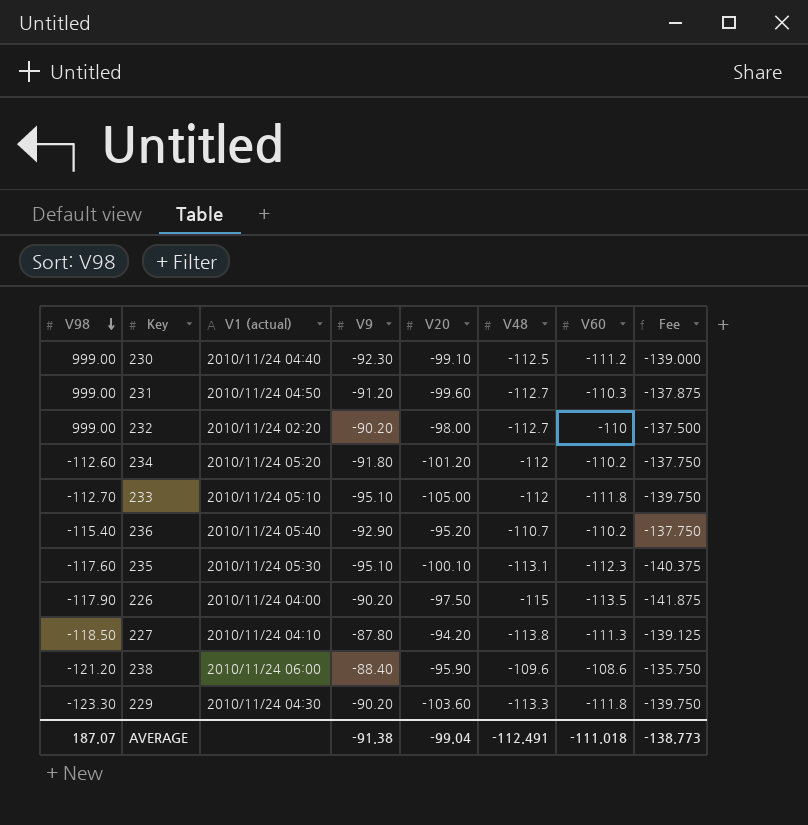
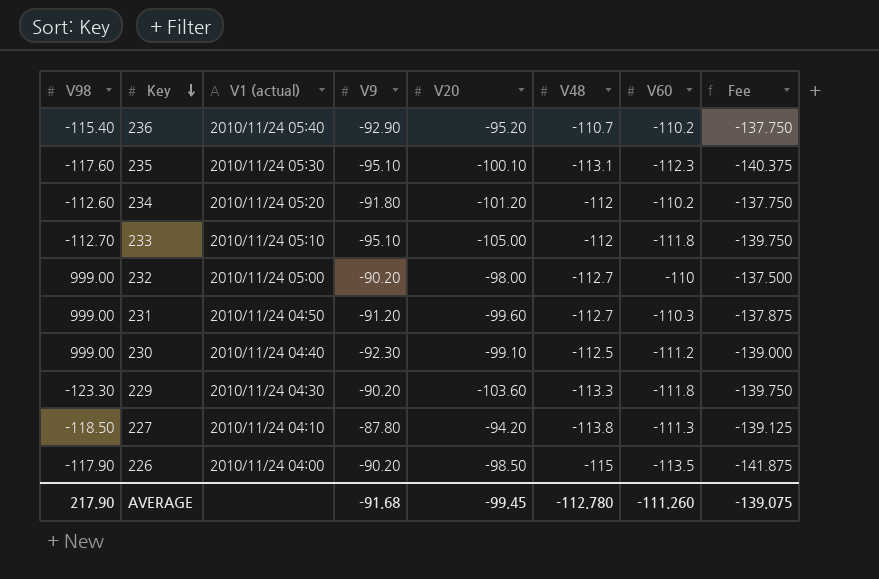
row order: V98 descending -> Key descending
row 238: -121.20 | 2010/11/24 06:00 | -88.40 | -95.90 | -109.6 | -108.6 | -135.750 -> none
232 | V1 (actual): 2010/11/24 02:20 -> 2010/11/24 05:00
226 | V20: -97.50 -> -98.50
AVERAGE | V98: 187.07 -> 217.90
AVERAGE | V9: -91.38 -> -91.68
AVERAGE | V20: -99.04 -> -99.45
AVERAGE | V48: -112.491 -> -112.780
AVERAGE | V60: -111.018 -> -111.260
AVERAGE | Fee: -138.773 -> -139.075

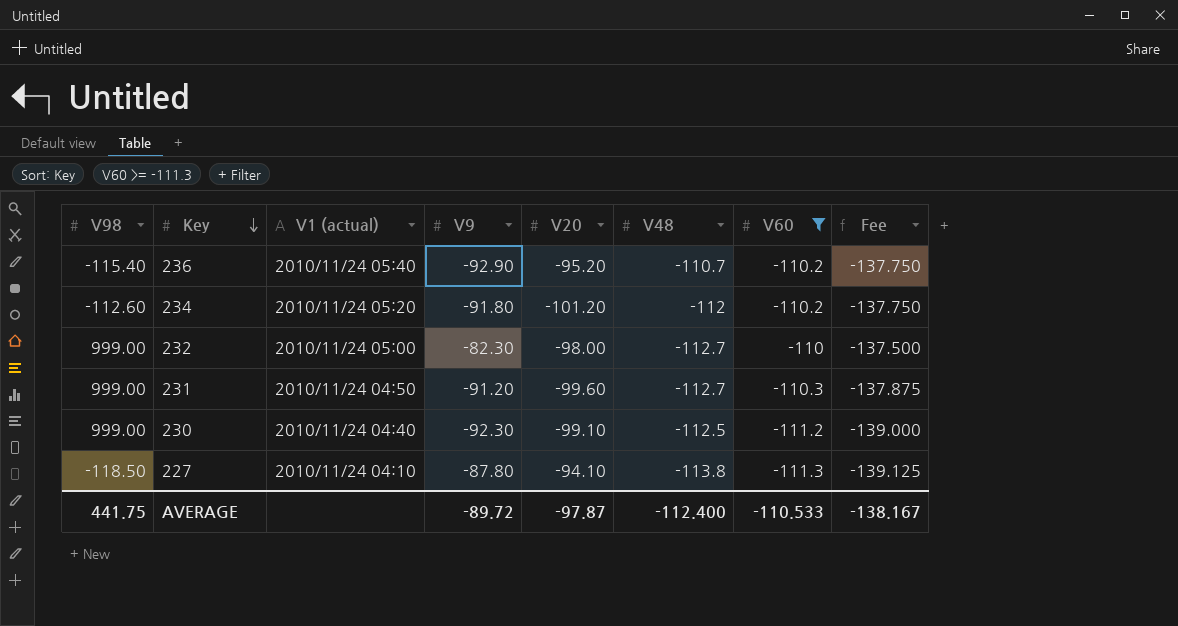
filter: none -> V60 >= -111.3
232 | V9: -90.20 -> -82.30
227 | V20: -94.20 -> -94.10
AVERAGE | V98: 217.90 -> 441.75
AVERAGE | V9: -91.68 -> -89.72
AVERAGE | V20: -99.45 -> -97.87
AVERAGE | V48: -112.780 -> -112.400
AVERAGE | V60: -111.260 -> -110.533
AVERAGE | Fee: -139.075 -> -138.167

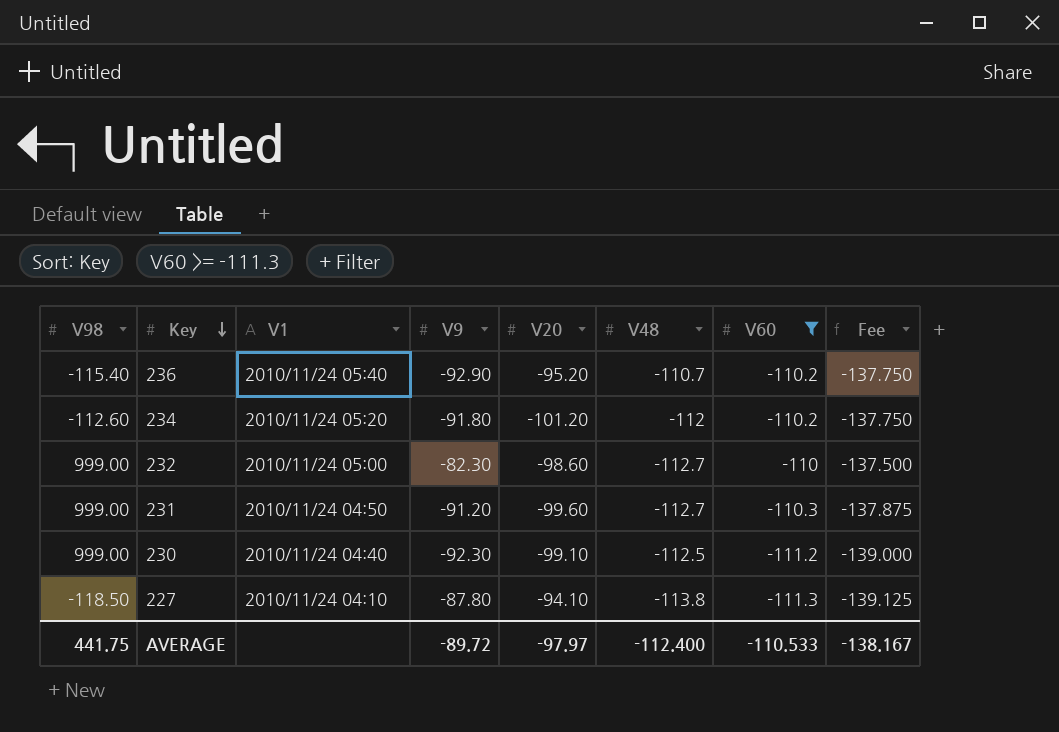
column name: V1 (actual) -> V1
232 | V20: -98.00 -> -98.60
AVERAGE | V20: -97.87 -> -97.97

